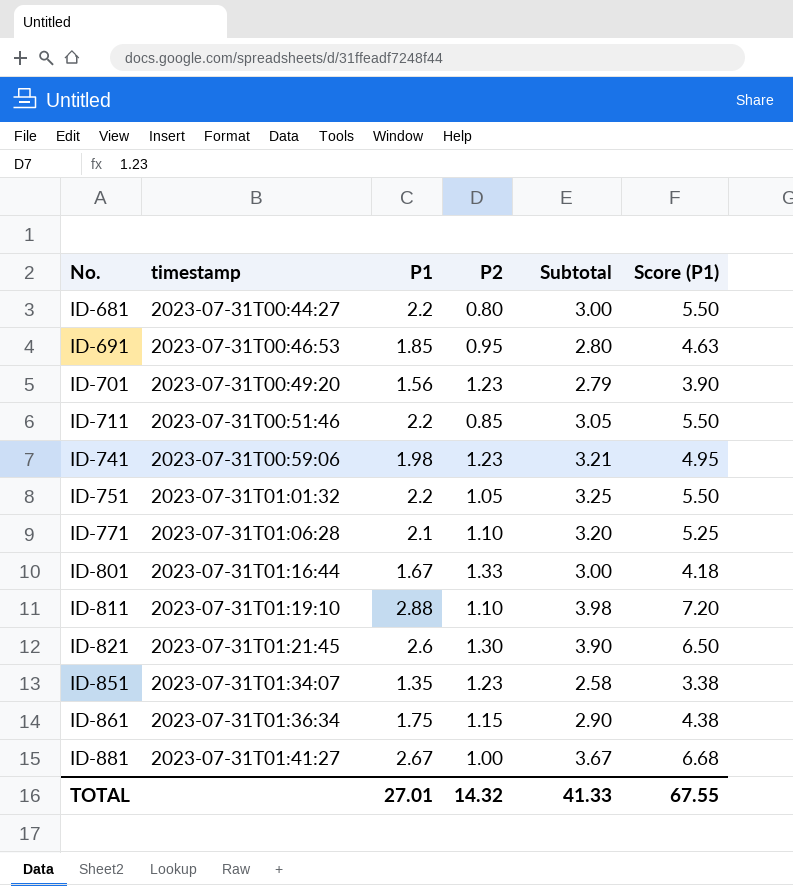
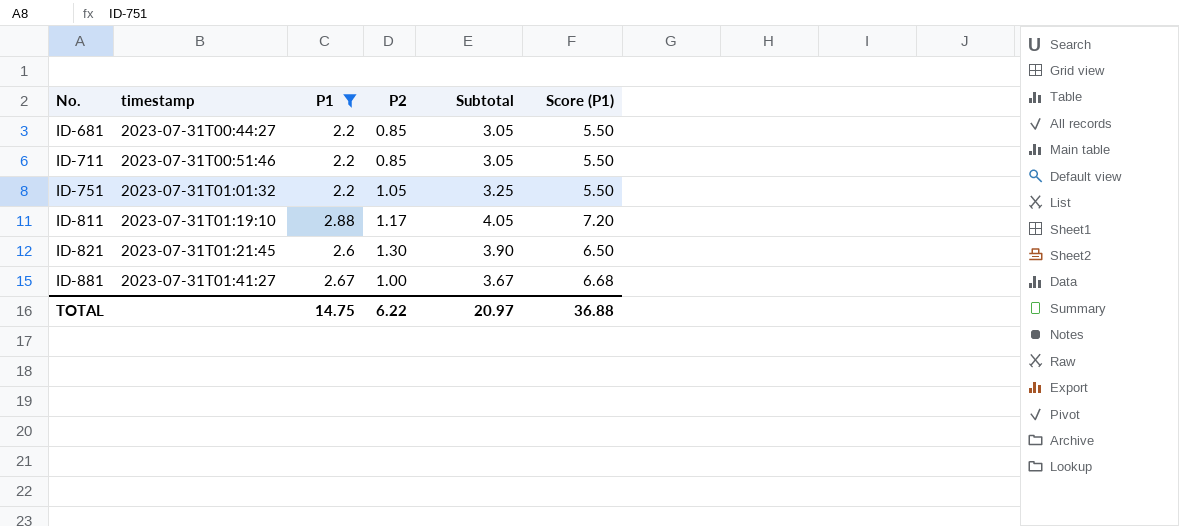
filter: none -> P1 >= 2.2
ID-681 | P2: 0.80 -> 0.85
ID-681 | Subtotal: 3.00 -> 3.05
ID-811 | P2: 1.10 -> 1.17
ID-811 | Subtotal: 3.98 -> 4.05
TOTAL | P1: 27.01 -> 14.75
TOTAL | P2: 14.32 -> 6.22
TOTAL | Subtotal: 41.33 -> 20.97
TOTAL | Score (P1): 67.55 -> 36.88

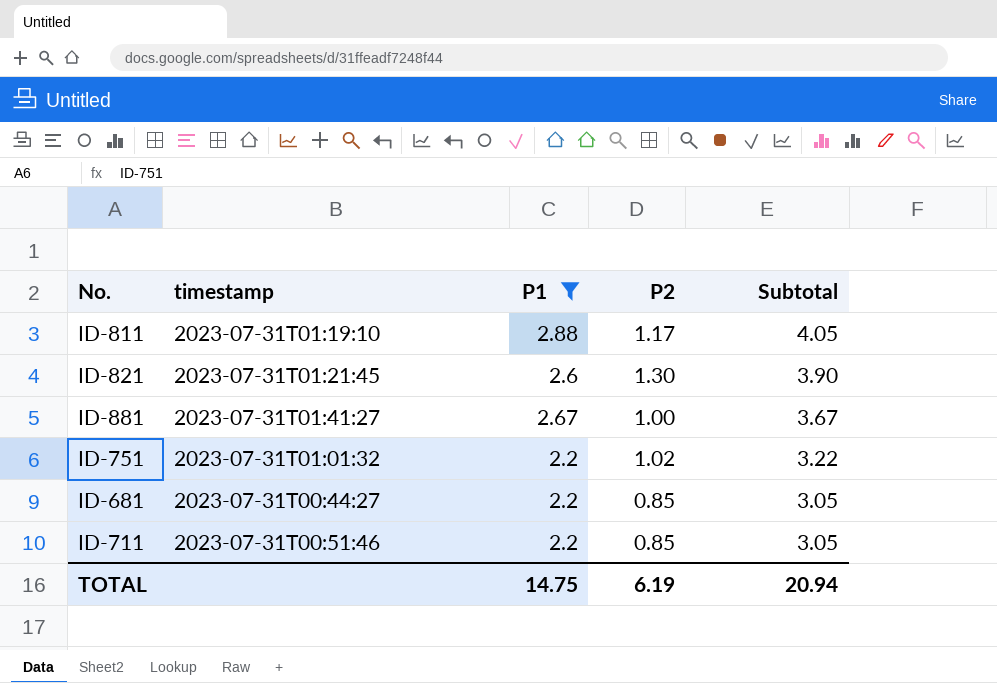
row order: No. ascending -> Subtotal descending
column Score (P1) | formula: [P1] * 2.5 -> none
ID-751 | P2: 1.05 -> 1.02
ID-751 | Subtotal: 3.25 -> 3.22
TOTAL | P2: 6.22 -> 6.19
TOTAL | Subtotal: 20.97 -> 20.94

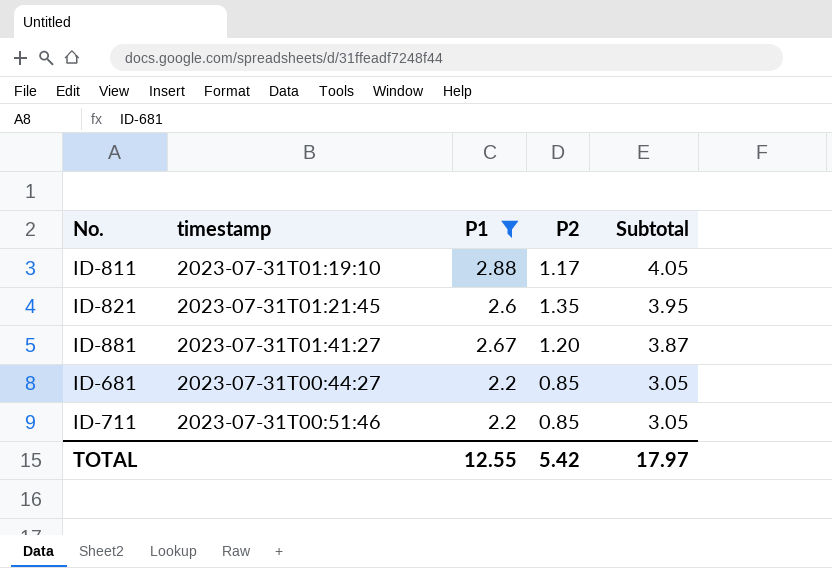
row ID-751: 2023-07-31T01:01:32 | 2.2 | 1.02 | 3.22 -> none
ID-821 | P2: 1.30 -> 1.35
ID-821 | Subtotal: 3.90 -> 3.95
ID-881 | P2: 1.00 -> 1.20
ID-881 | Subtotal: 3.67 -> 3.87
TOTAL | P1: 14.75 -> 12.55
TOTAL | P2: 6.19 -> 5.42
TOTAL | Subtotal: 20.94 -> 17.97

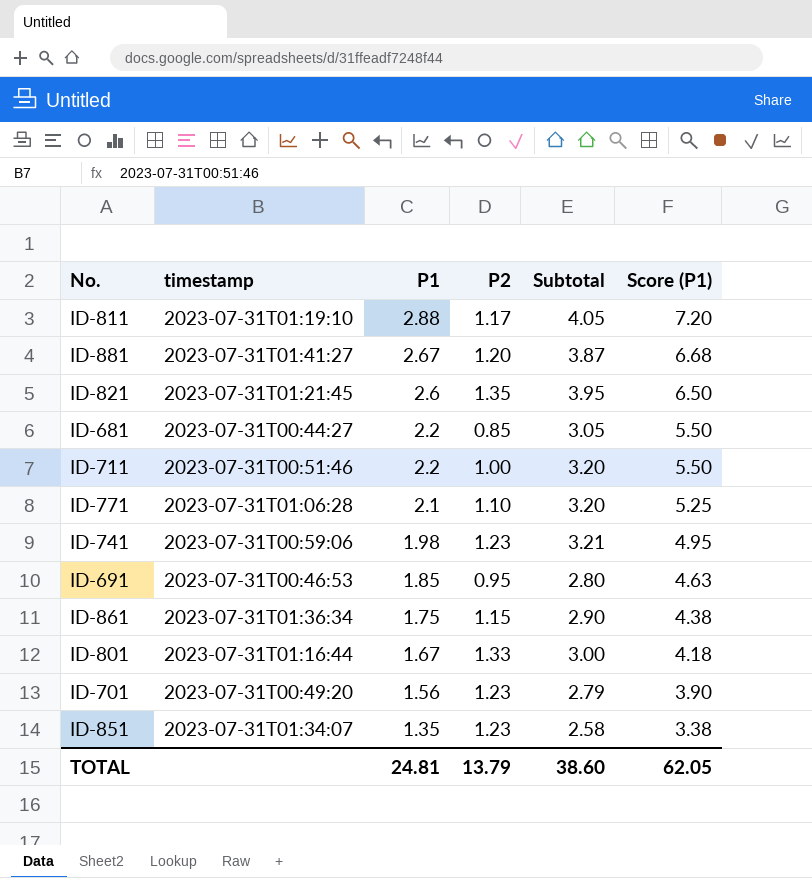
filter: P1 >= 2.2 -> none
row order: Subtotal descending -> P1 descending
column Score (P1) | formula: none -> [P1] * 2.5
ID-711 | P2: 0.85 -> 1.00
ID-711 | Subtotal: 3.05 -> 3.20
TOTAL | P1: 12.55 -> 24.81
TOTAL | P2: 5.42 -> 13.79
TOTAL | Subtotal: 17.97 -> 38.60

